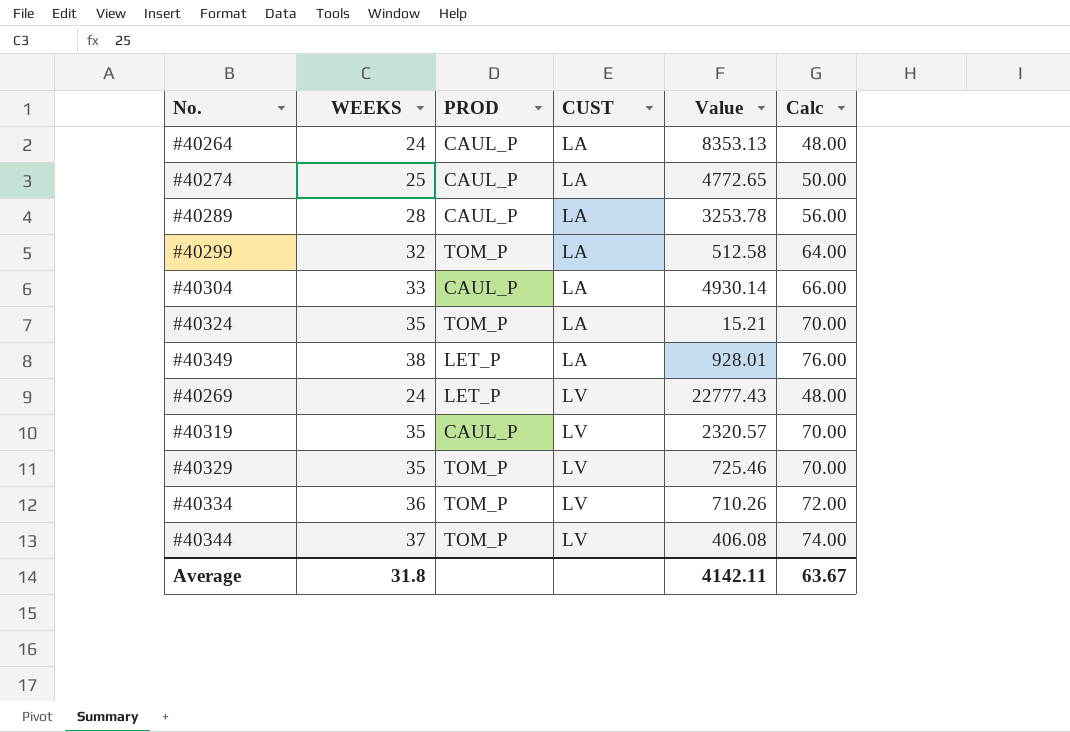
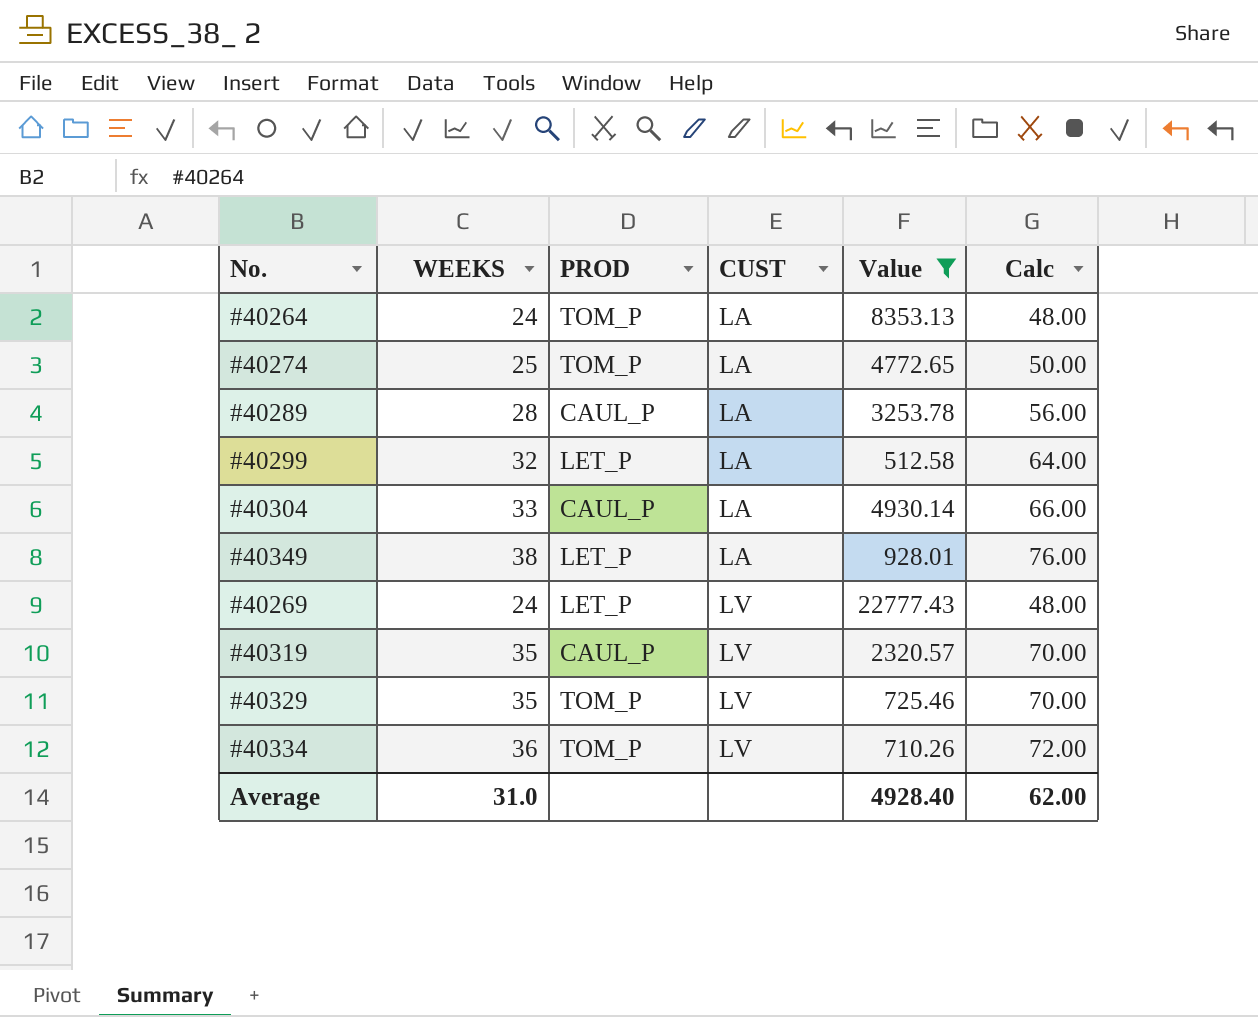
filter: none -> Value >= 512.58
#40264 | PROD: CAUL_P -> TOM_P
#40274 | PROD: CAUL_P -> TOM_P
#40299 | PROD: TOM_P -> LET_P
Average | WEEKS: 31.8 -> 31.0
Average | Value: 4142.11 -> 4928.40
Average | Calc: 63.67 -> 62.00

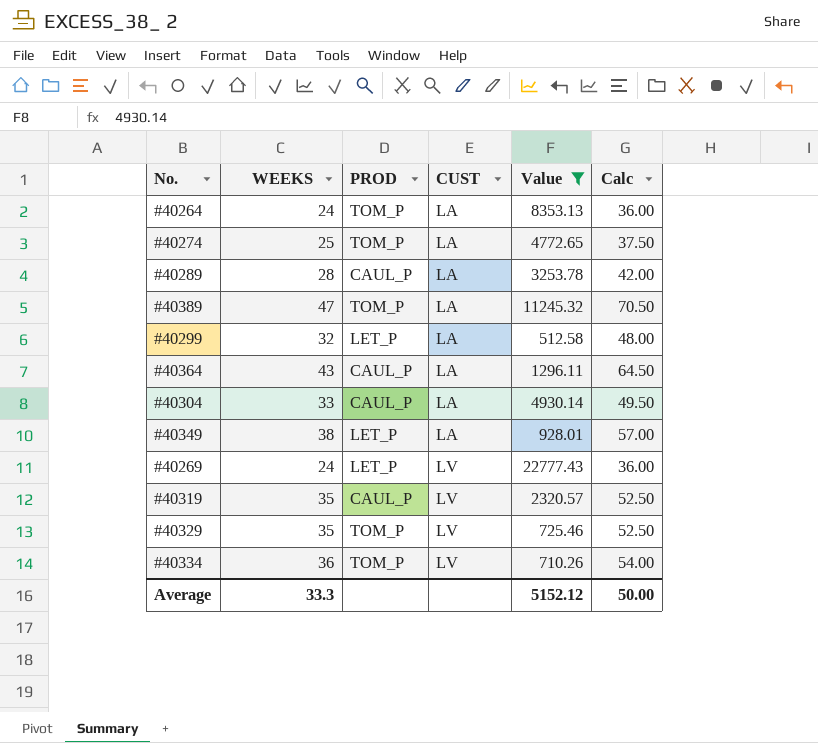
column Calc | formula: [WEEKS] * 2 -> [WEEKS] * 1.5
row #40389: none -> 47 | TOM_P | LA | 11245.32 | 70.50
row #40364: none -> 43 | CAUL_P | LA | 1296.11 | 64.50
Average | WEEKS: 31.0 -> 33.3
Average | Value: 4928.40 -> 5152.12
Average | Calc: 62.00 -> 50.00

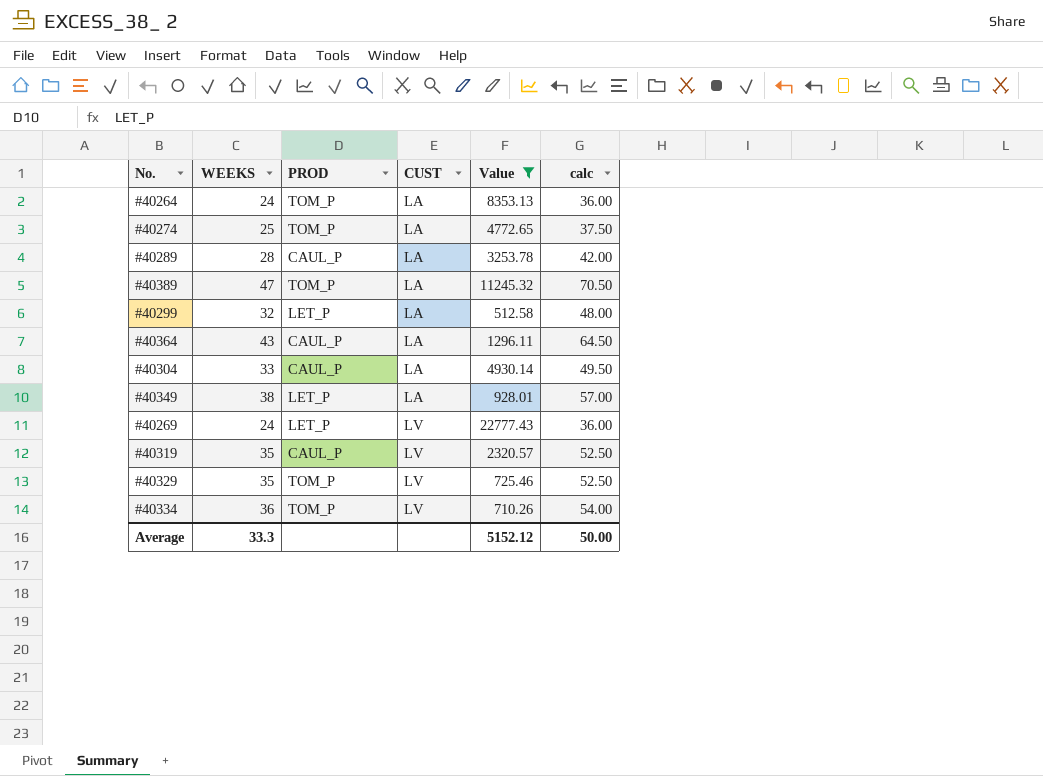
column name: Calc -> calc

